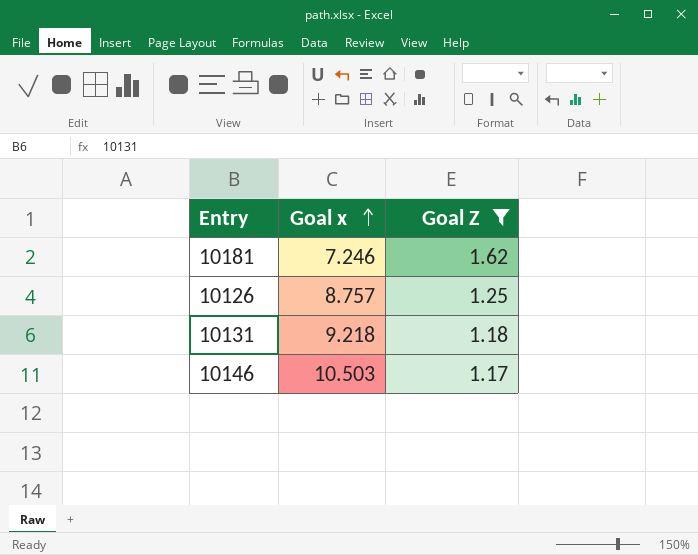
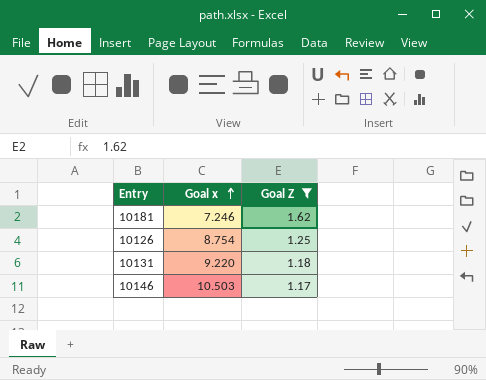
10126 | Goal x: 8.757 -> 8.754
10131 | Goal x: 9.218 -> 9.220

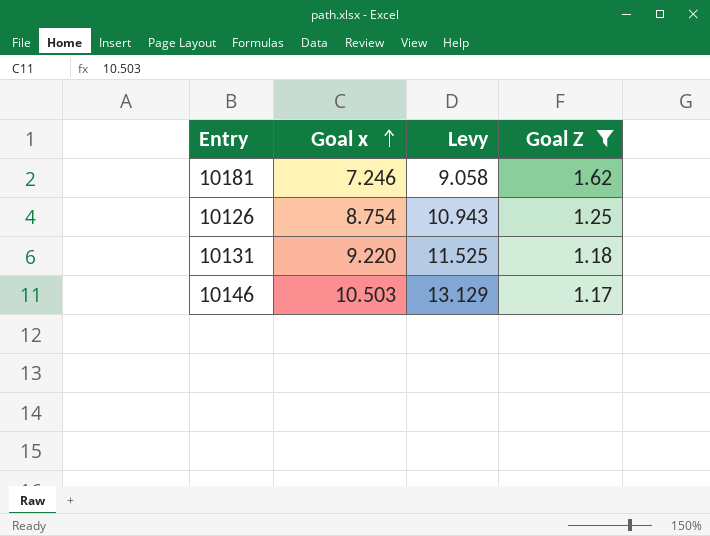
column Levy | formula: none -> [Goal x] * 1.25

